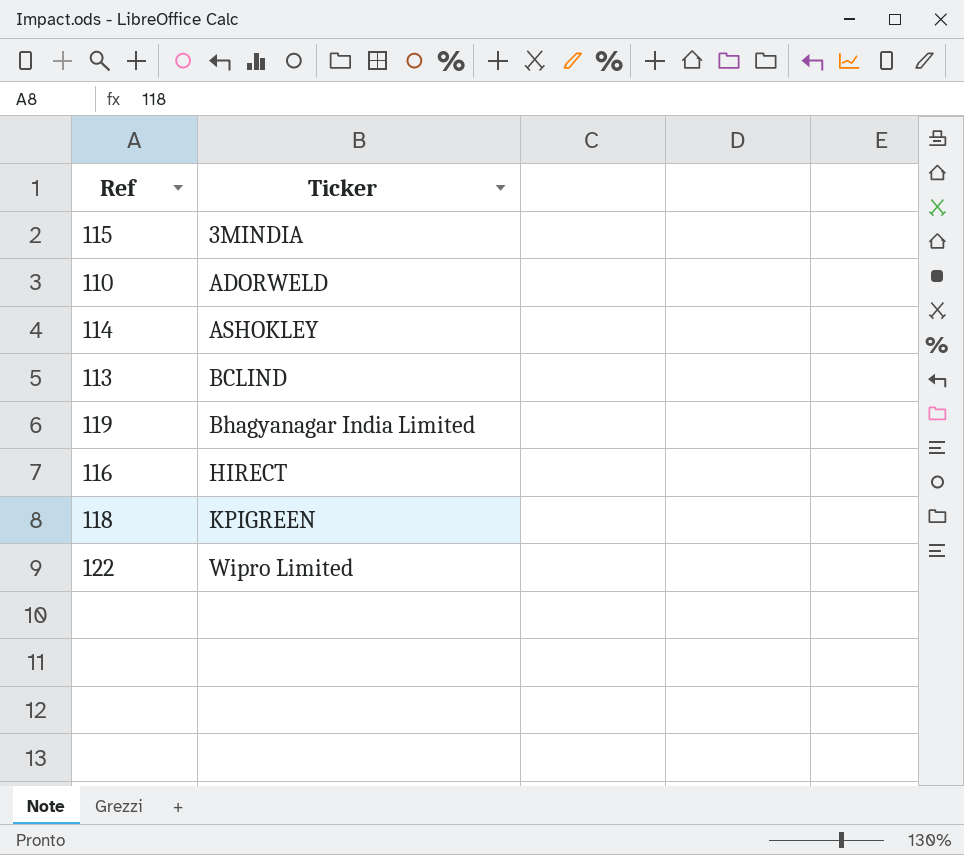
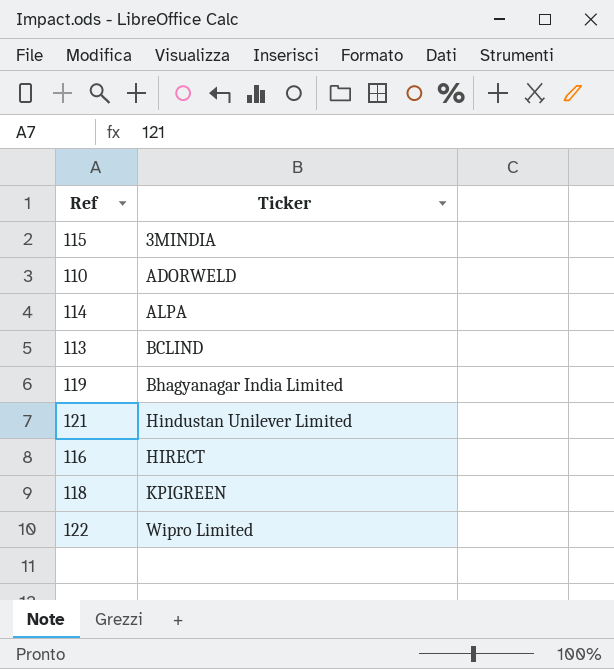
114 | Ticker: ASHOKLEY -> ALPA
row 121: none -> Hindustan Unilever Limited

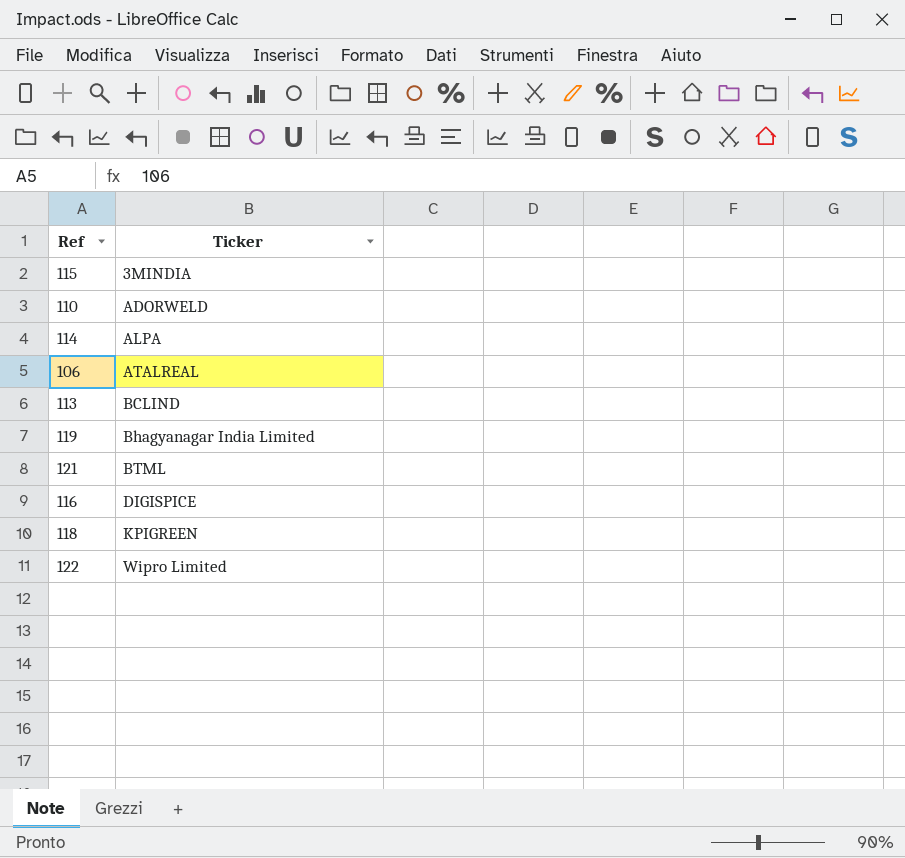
row 106: none -> ATALREAL
121 | Ticker: Hindustan Unilever Limited -> BTML
116 | Ticker: HIRECT -> DIGISPICE

